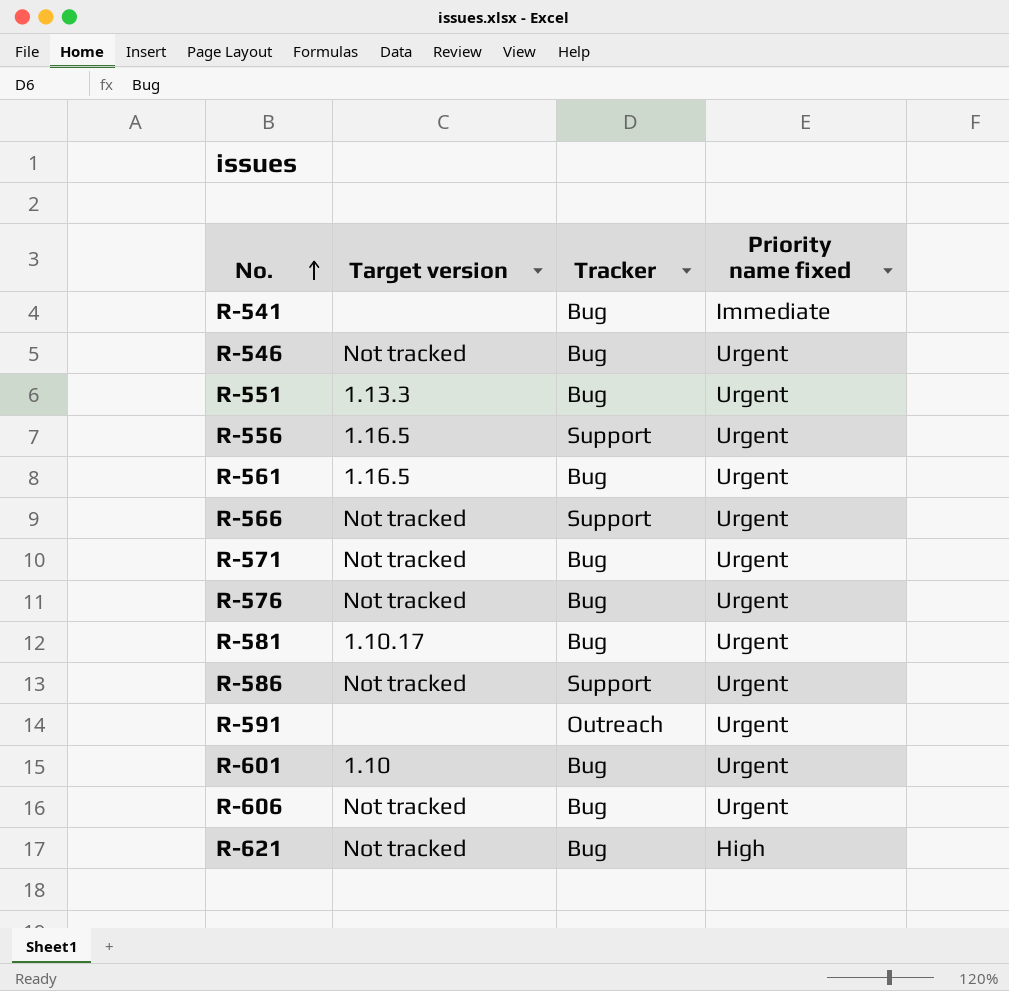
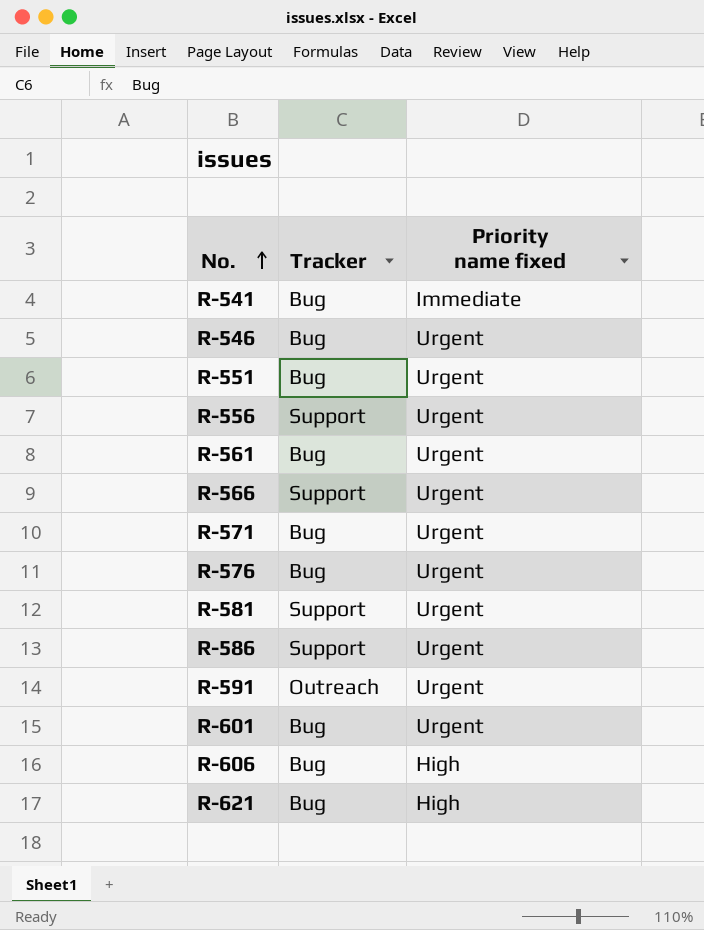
column Target version | position: 2 -> none
R-581 | Tracker: Bug -> Support
R-606 | Priority name fixed: Urgent -> High

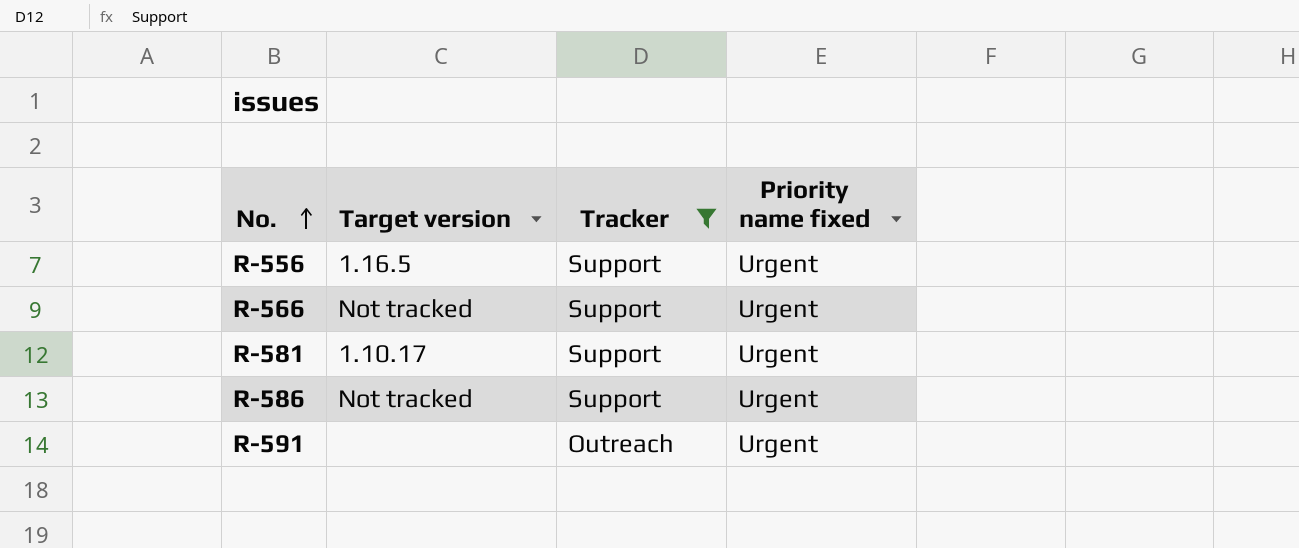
filter: none -> Tracker != Bug
column Target version | position: none -> 2

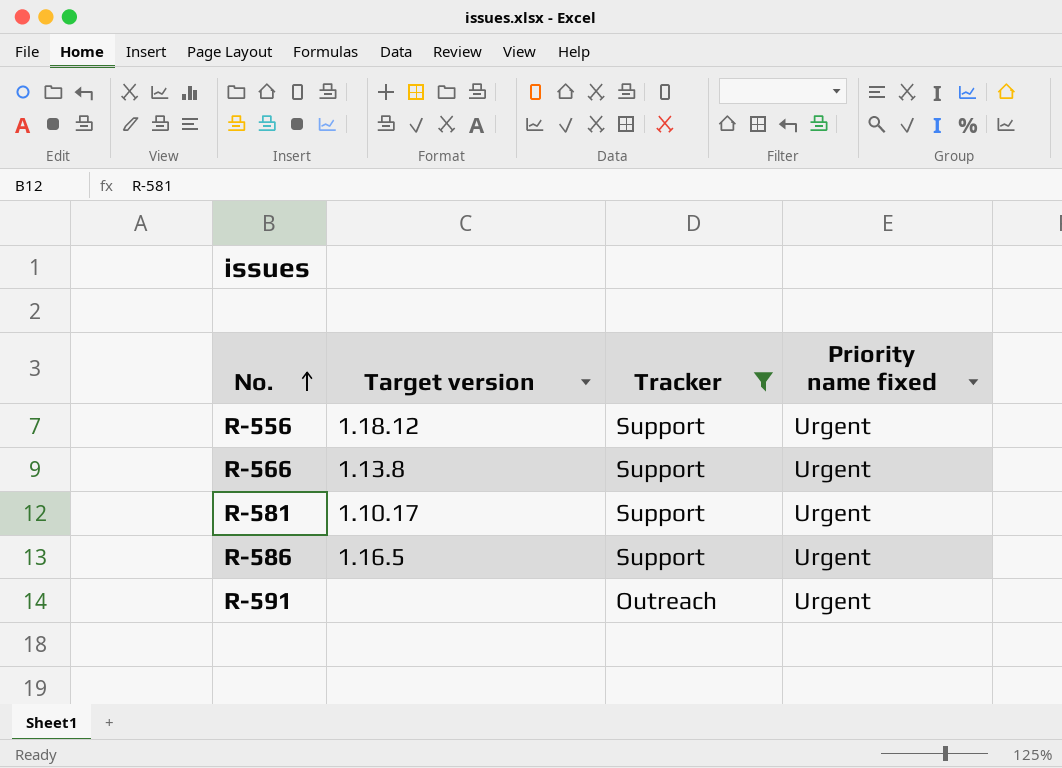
R-556 | Target version: 1.16.5 -> 1.18.12
R-566 | Target version: Not tracked -> 1.13.8
R-586 | Target version: Not tracked -> 1.16.5

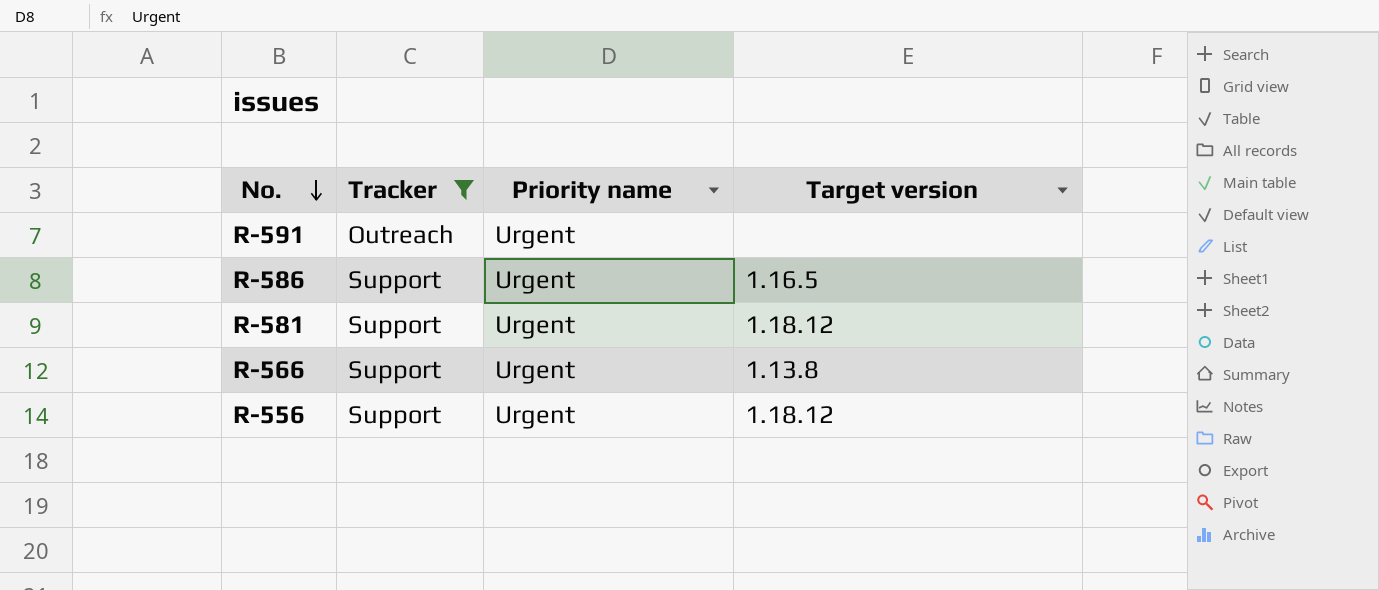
row order: No. ascending -> No. descending
column name: Priority name fixed -> Priority name
column Target version | position: 2 -> 4
R-581 | Target version: 1.10.17 -> 1.18.12

